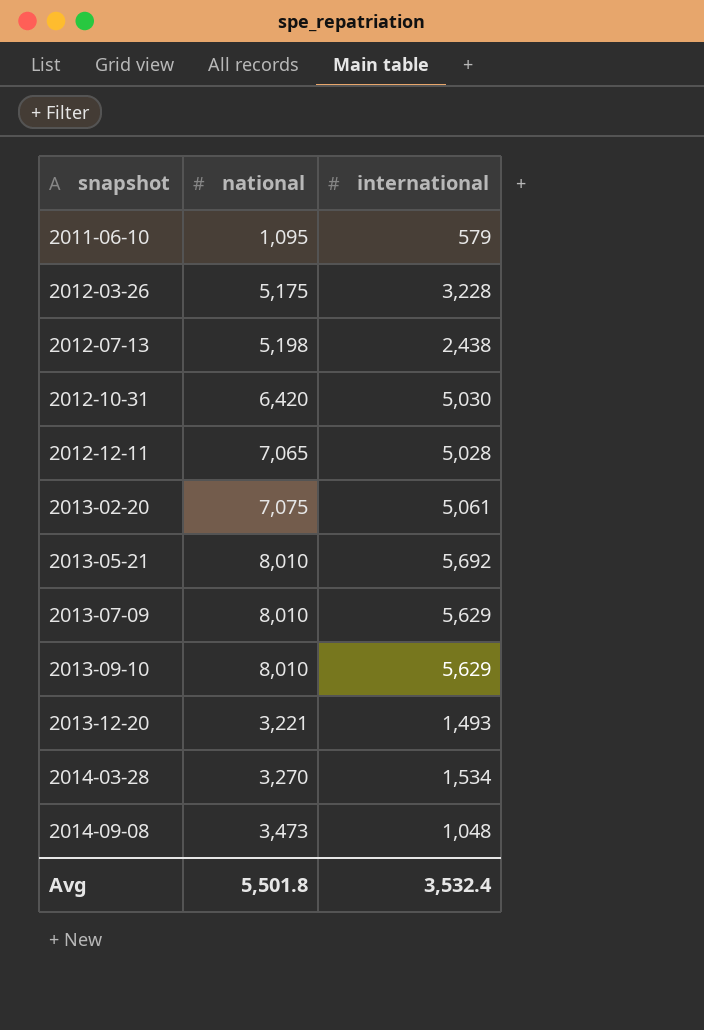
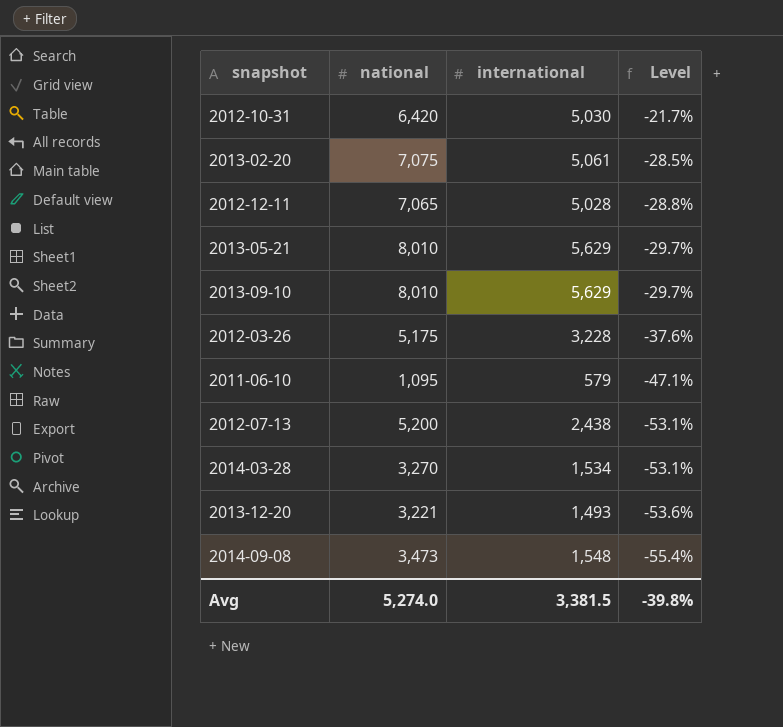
row order: snapshot ascending -> Level descending
column Level | formula: none -> ([international] - [national]) / [national]
row 2013-07-09: 8,010 | 5,629 -> none
2013-05-21 | international: 5,692 -> 5,629
2012-07-13 | national: 5,198 -> 5,200
2014-09-08 | international: 1,048 -> 1,548
Avg | national: 5,501.8 -> 5,274.0
Avg | international: 3,532.4 -> 3,381.5

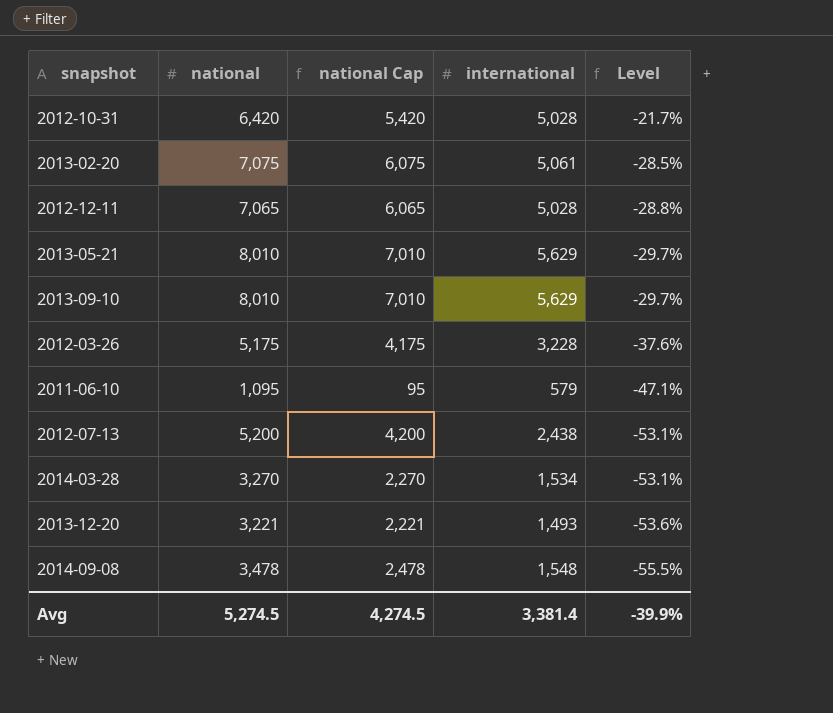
column national Cap | formula: none -> [national] - 1000
2012-10-31 | international: 5,030 -> 5,028
2014-09-08 | national: 3,473 -> 3,478
2014-09-08 | Level: -55.4% -> -55.5%
Avg | national: 5,274.0 -> 5,274.5
Avg | international: 3,381.5 -> 3,381.4
Avg | Level: -39.8% -> -39.9%

